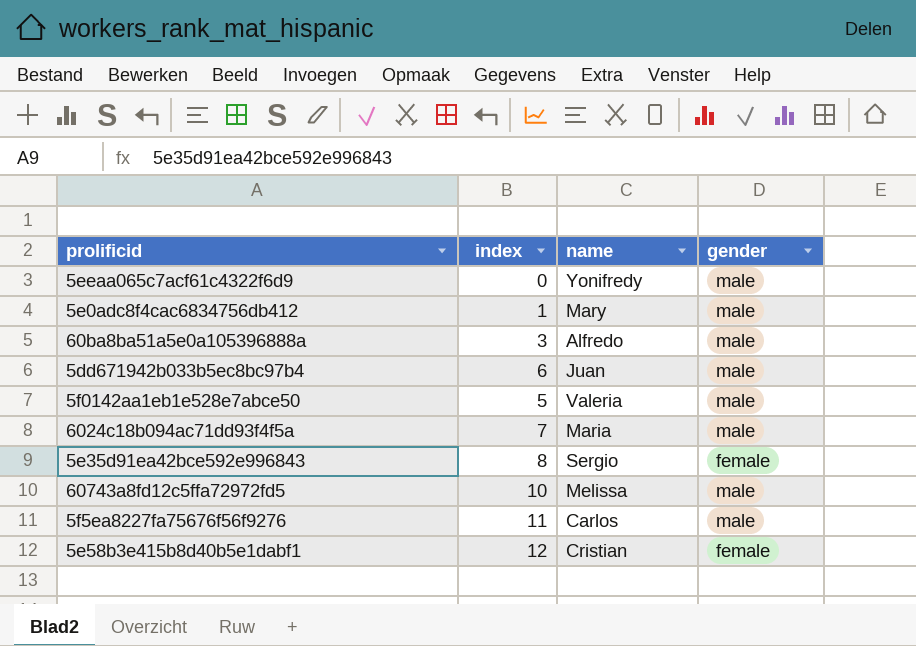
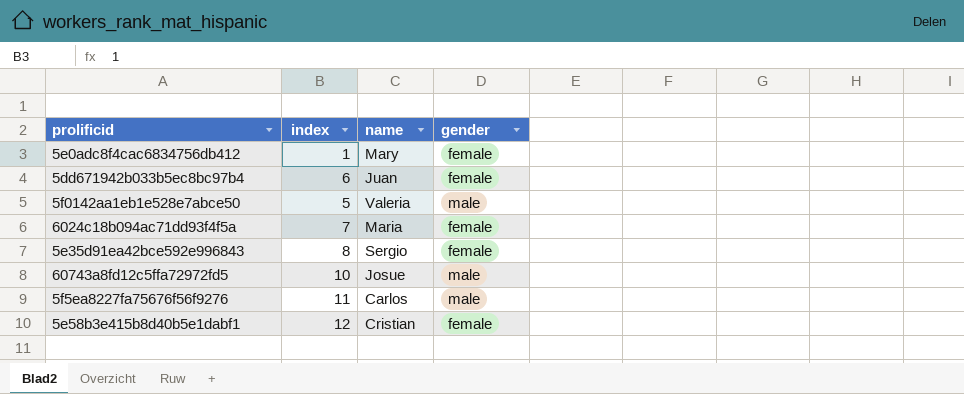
row 5eeaa065c7acf61c4322f6d9: 0 | Yonifredy | male -> none
row 60ba8ba51a5e0a105396888a: 3 | Alfredo | male -> none
5e0adc8f4cac6834756db412 | gender: male -> female
5dd671942b033b5ec8bc97b4 | gender: male -> female
6024c18b094ac71dd93f4f5a | gender: male -> female
60743a8fd12c5ffa72972fd5 | name: Melissa -> Josue

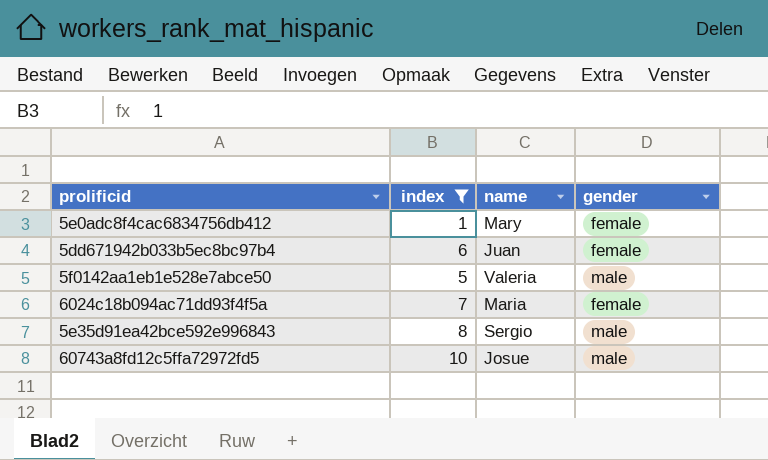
filter: none -> index <= 10
5e35d91ea42bce592e996843 | gender: female -> male

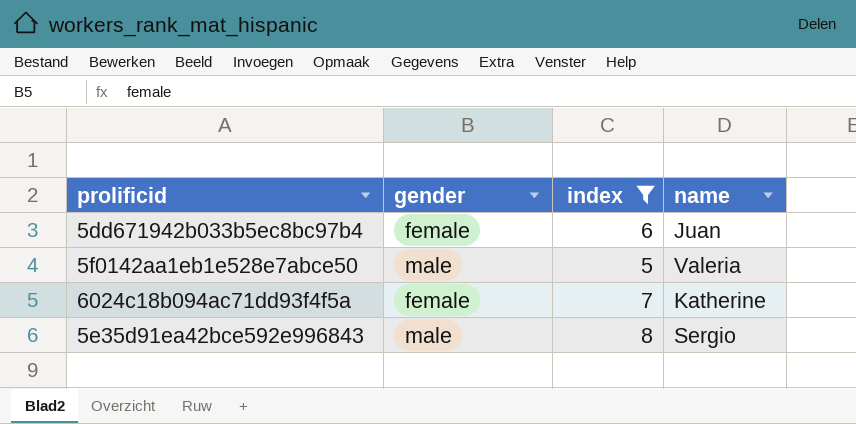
column gender | position: 4 -> 2
row 5e0adc8f4cac6834756db412: 1 | Mary | female -> none
row 60743a8fd12c5ffa72972fd5: 10 | Josue | male -> none
6024c18b094ac71dd93f4f5a | name: Maria -> Katherine

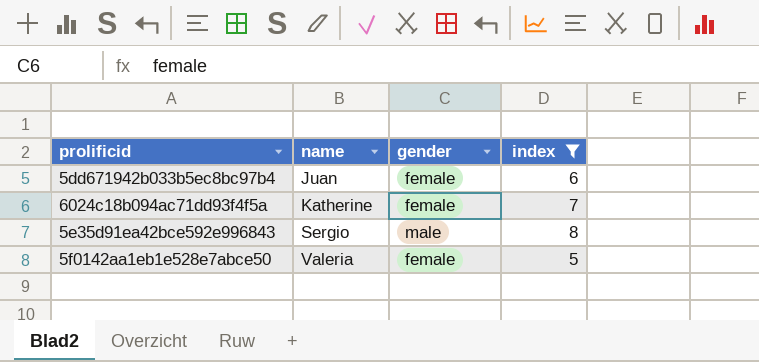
row order: none -> name ascending
column name | position: 4 -> 2
5f0142aa1eb1e528e7abce50 | gender: male -> female

